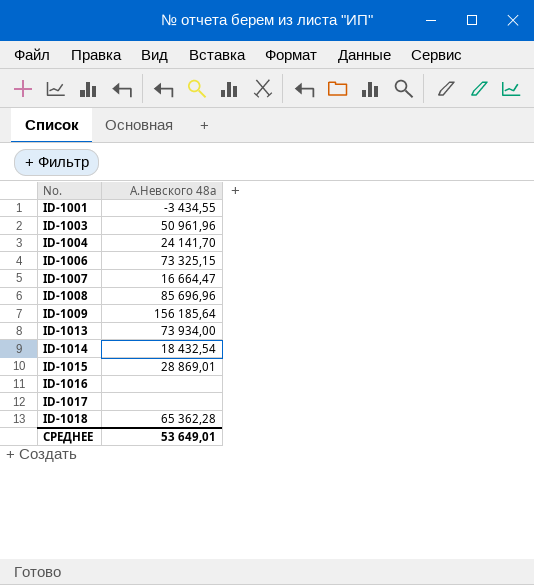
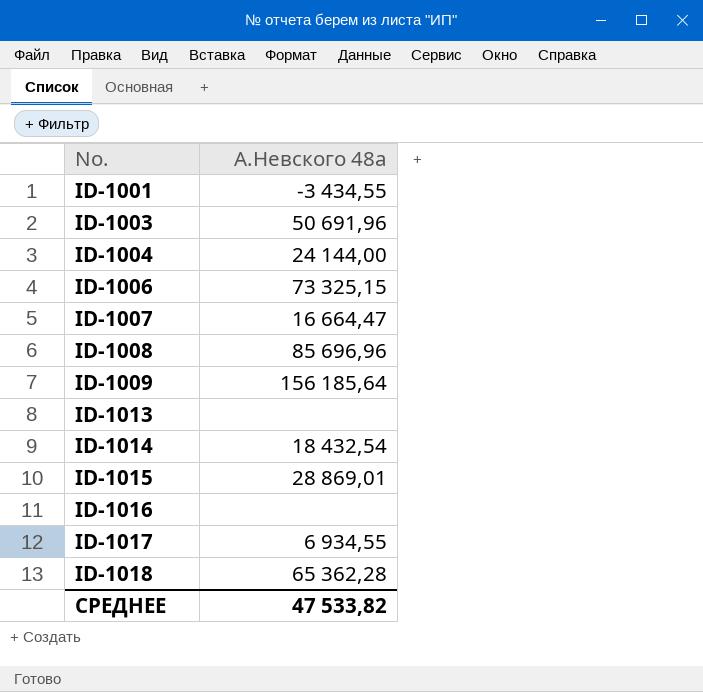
ID-1003 | А.Невского 48а: 50 961,96 -> 50 691,96
ID-1004 | А.Невского 48а: 24 141,70 -> 24 144,00
ID-1013 | А.Невского 48а: 73 934,00 -> none
ID-1017 | А.Невского 48а: none -> 6 934,55
СРЕДНЕЕ | А.Невского 48а: 53 649,01 -> 47 533,82

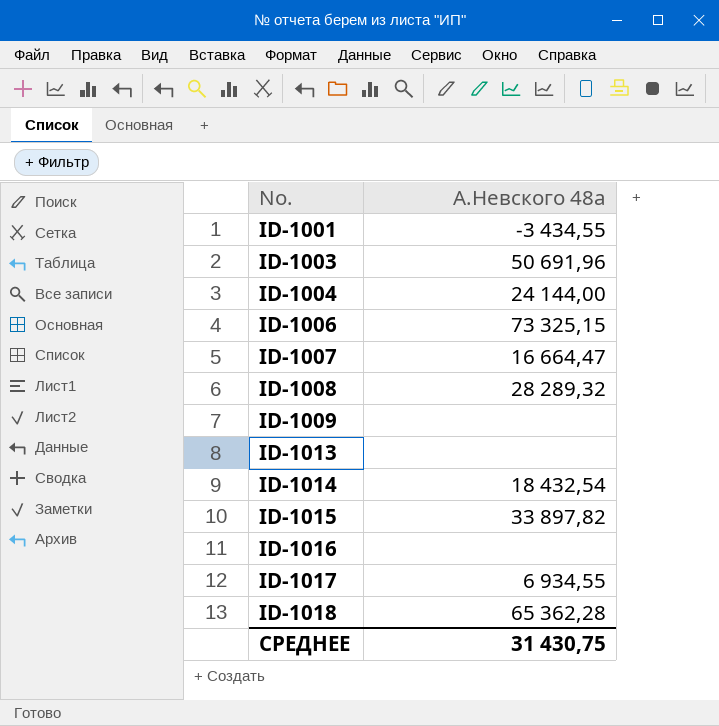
ID-1008 | А.Невского 48а: 85 696,96 -> 28 289,32
ID-1009 | А.Невского 48а: 156 185,64 -> none
ID-1015 | А.Невского 48а: 28 869,01 -> 33 897,82
СРЕДНЕЕ | А.Невского 48а: 47 533,82 -> 31 430,75

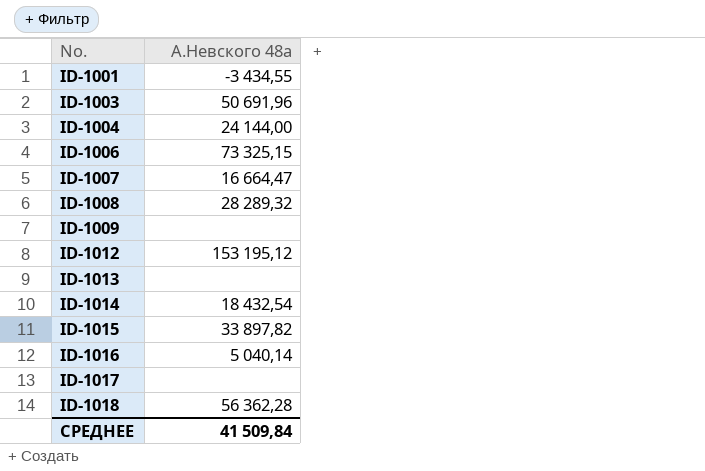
row ID-1012: none -> 153 195,12
ID-1016 | А.Невского 48а: none -> 5 040,14
ID-1017 | А.Невского 48а: 6 934,55 -> none
ID-1018 | А.Невского 48а: 65 362,28 -> 56 362,28
СРЕДНЕЕ | А.Невского 48а: 31 430,75 -> 41 509,84

